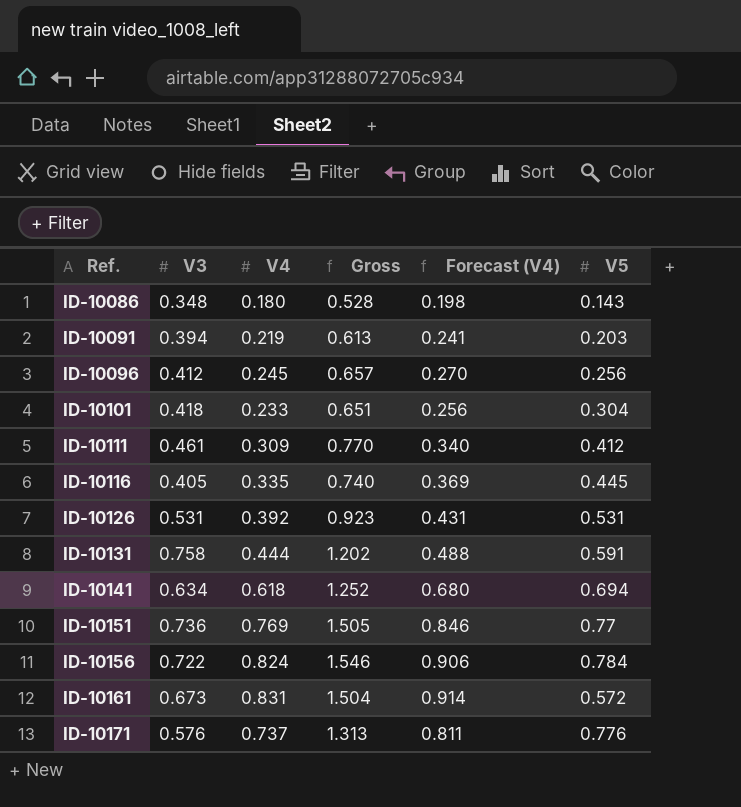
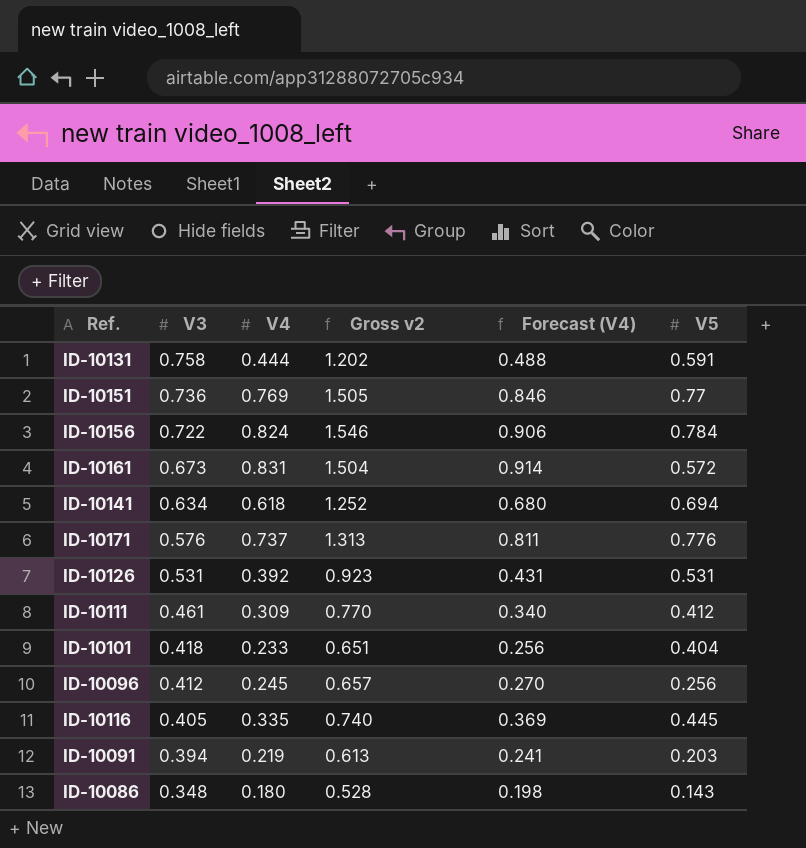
row order: Ref. ascending -> V3 descending
column name: Gross -> Gross v2
ID-10101 | V5: 0.304 -> 0.404

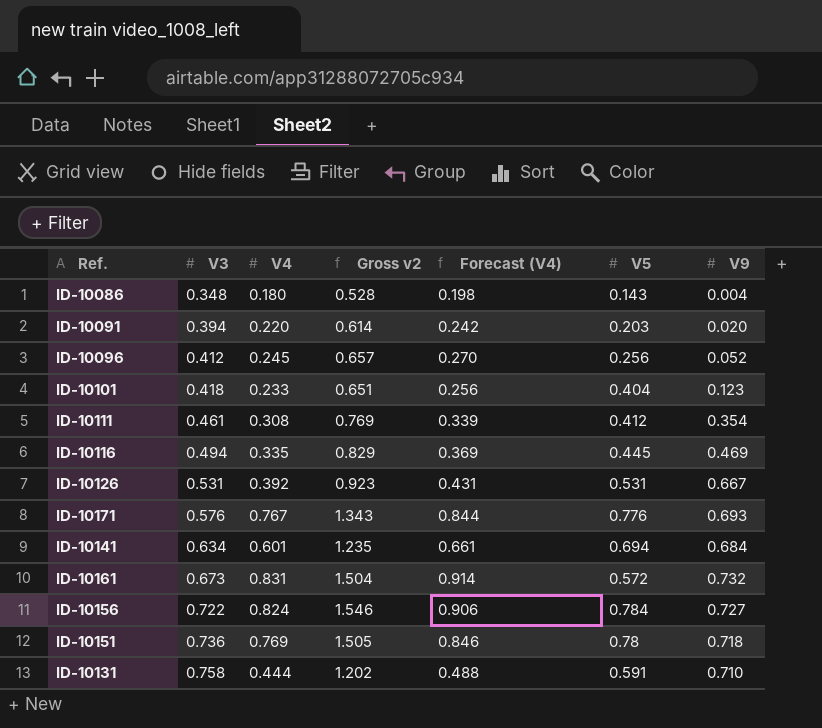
row order: V3 descending -> V3 ascending
column V9 | position: none -> 7
ID-10091 | V4: 0.219 -> 0.220
ID-10091 | Gross v2: 0.613 -> 0.614
ID-10091 | Forecast (V4): 0.241 -> 0.242
ID-10111 | V4: 0.309 -> 0.308
ID-10111 | Gross v2: 0.770 -> 0.769
ID-10111 | Forecast (V4): 0.340 -> 0.339
ID-10116 | V3: 0.405 -> 0.494
ID-10116 | Gross v2: 0.740 -> 0.829
ID-10171 | V4: 0.737 -> 0.767
ID-10171 | Gross v2: 1.313 -> 1.343
ID-10171 | Forecast (V4): 0.811 -> 0.844
ID-10141 | V4: 0.618 -> 0.601
ID-10141 | Gross v2: 1.252 -> 1.235
ID-10141 | Forecast (V4): 0.680 -> 0.661
ID-10151 | V5: 0.77 -> 0.78

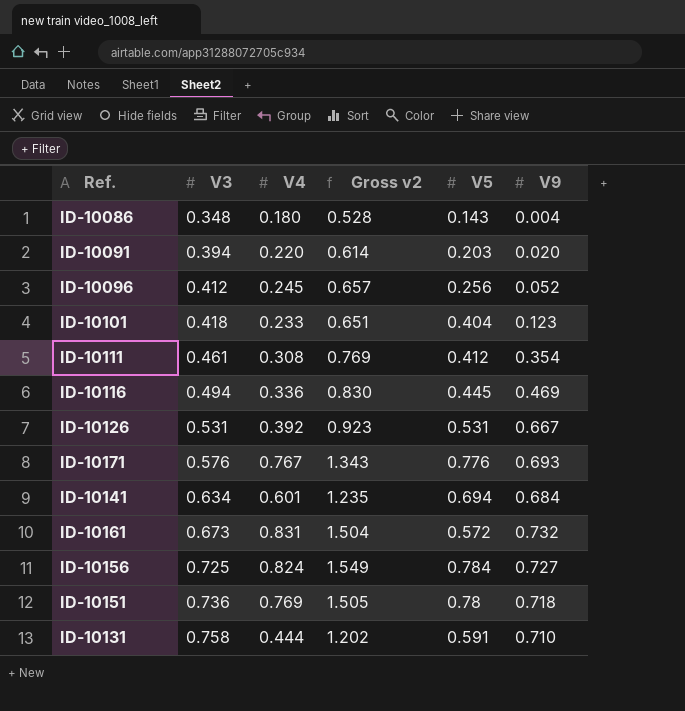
column Forecast (V4) | formula: [V4] * 1.1 -> none
ID-10116 | V4: 0.335 -> 0.336
ID-10116 | Gross v2: 0.829 -> 0.830
ID-10156 | V3: 0.722 -> 0.725
ID-10156 | Gross v2: 1.546 -> 1.549

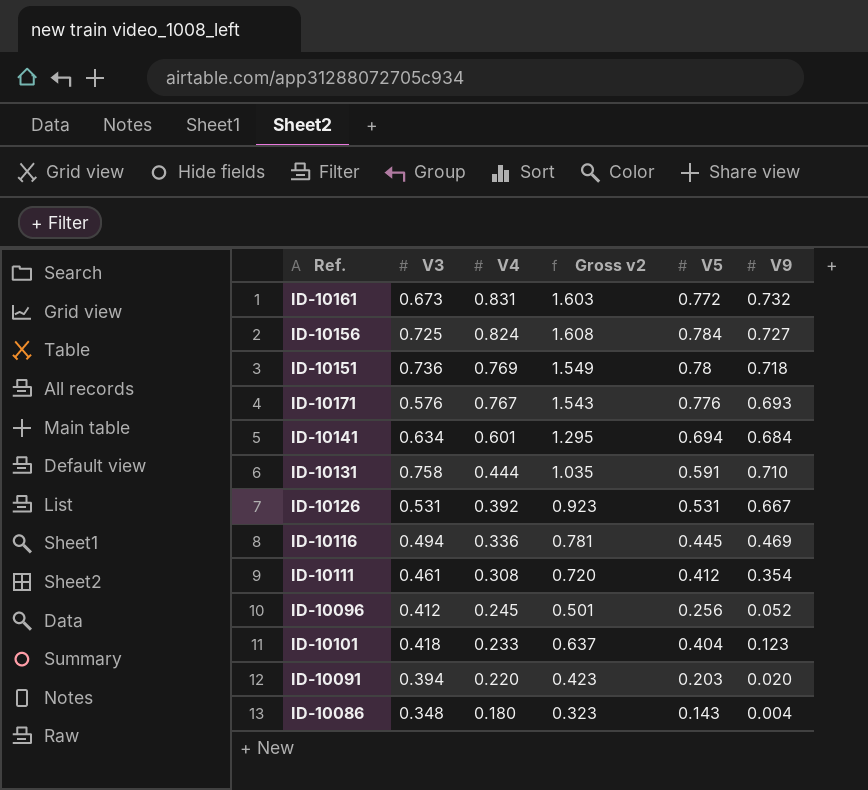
row order: V3 ascending -> V4 descending
column Gross v2 | formula: [V3] + [V4] -> [V4] + [V5]
ID-10161 | V5: 0.572 -> 0.772

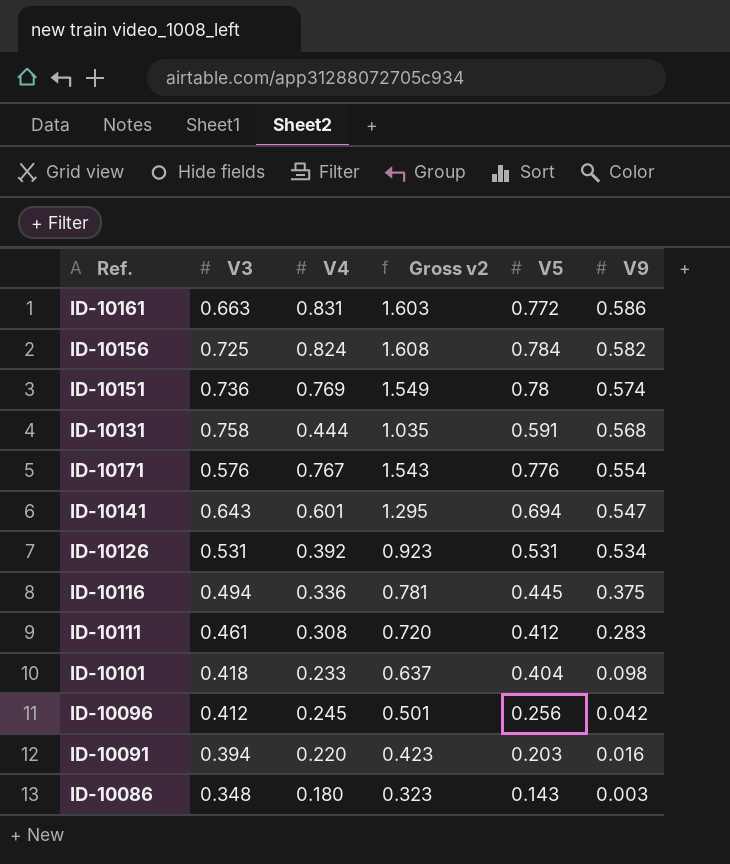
row order: V4 descending -> V9 descending
ID-10161 | V3: 0.673 -> 0.663
ID-10161 | V9: 0.732 -> 0.586
ID-10156 | V9: 0.727 -> 0.582
ID-10151 | V9: 0.718 -> 0.574
ID-10131 | V9: 0.710 -> 0.568
ID-10171 | V9: 0.693 -> 0.554
ID-10141 | V3: 0.634 -> 0.643
ID-10141 | V9: 0.684 -> 0.547
ID-10126 | V9: 0.667 -> 0.534
ID-10116 | V9: 0.469 -> 0.375
ID-10111 | V9: 0.354 -> 0.283
ID-10101 | V9: 0.123 -> 0.098
ID-10096 | V9: 0.052 -> 0.042
ID-10091 | V9: 0.020 -> 0.016
ID-10086 | V9: 0.004 -> 0.003

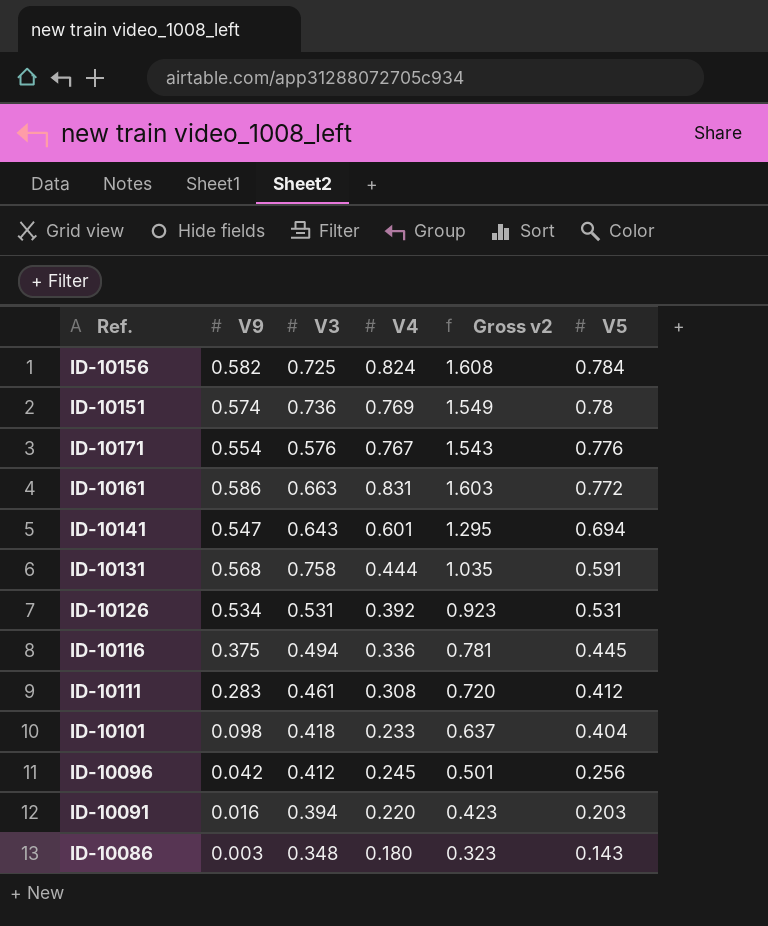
row order: V9 descending -> V5 descending
column V9 | position: 6 -> 2

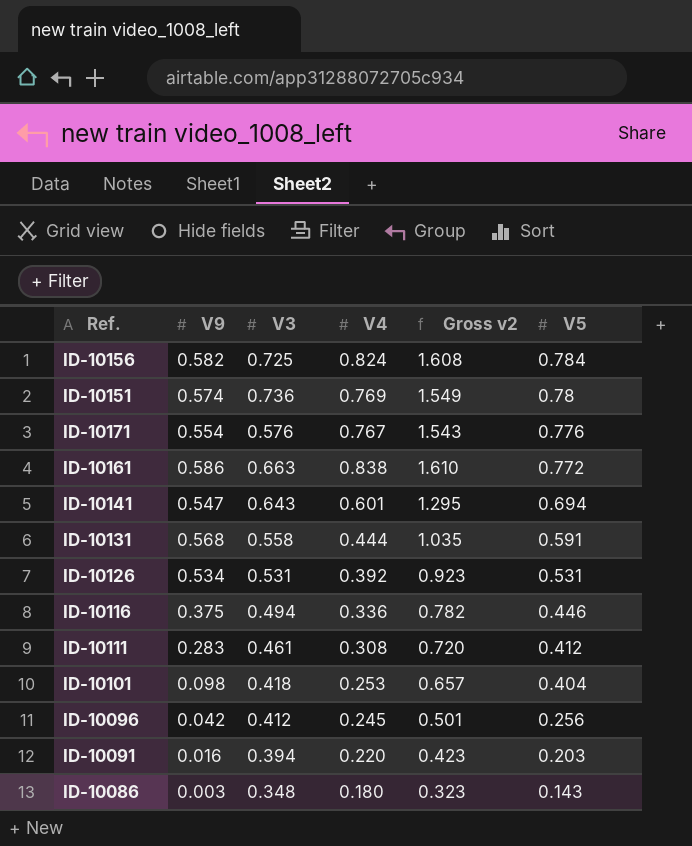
ID-10161 | V4: 0.831 -> 0.838
ID-10161 | Gross v2: 1.603 -> 1.610
ID-10131 | V3: 0.758 -> 0.558
ID-10116 | Gross v2: 0.781 -> 0.782
ID-10116 | V5: 0.445 -> 0.446
ID-10101 | V4: 0.233 -> 0.253
ID-10101 | Gross v2: 0.637 -> 0.657

